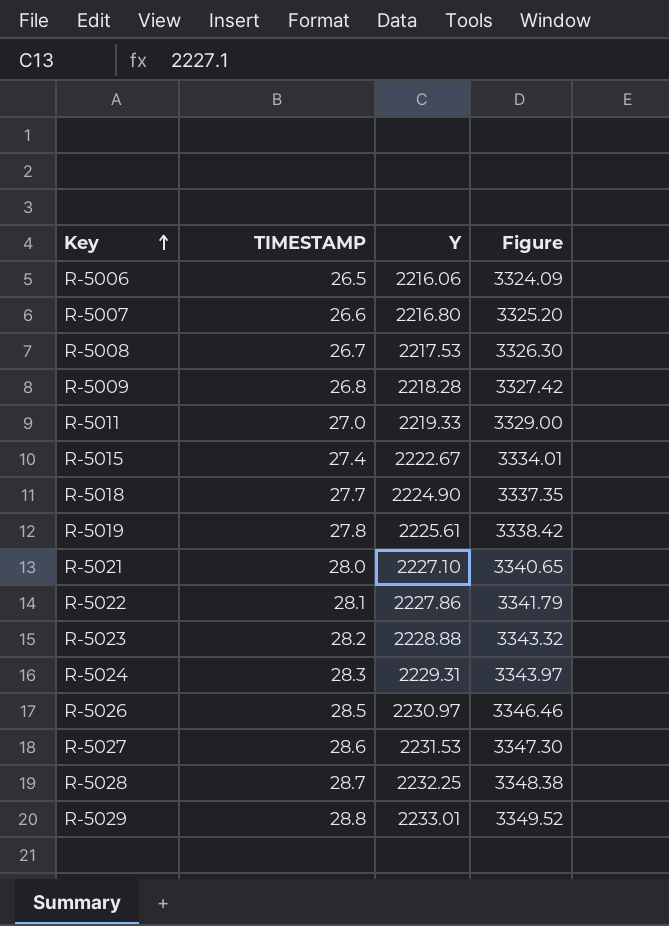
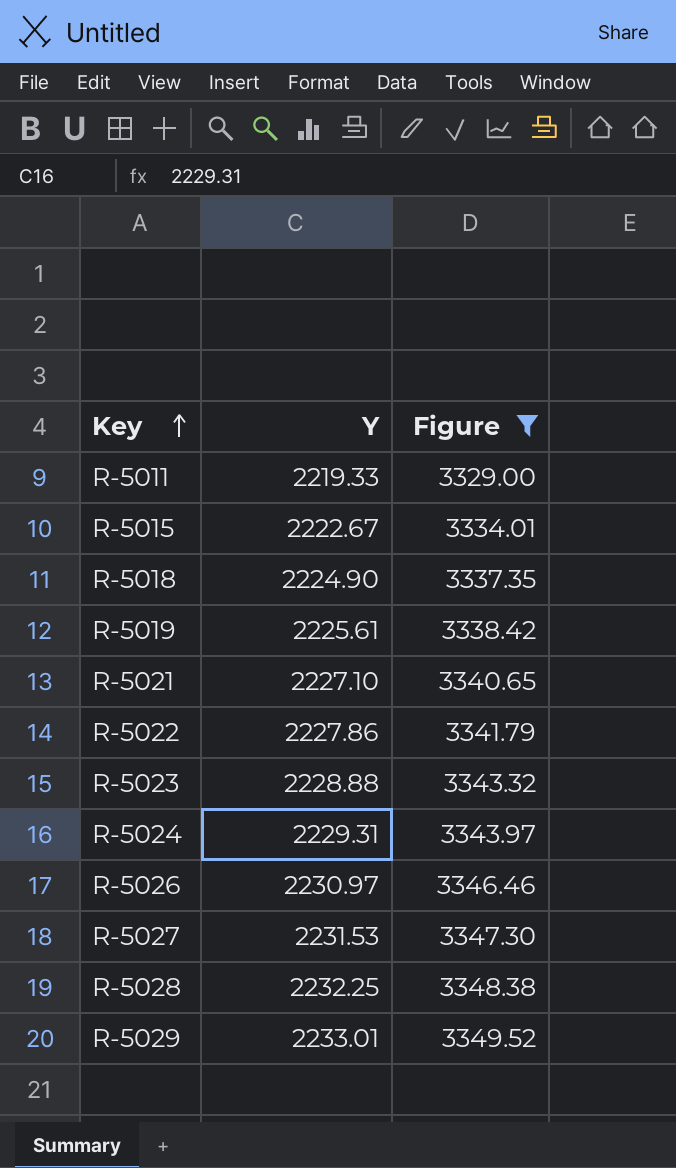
filter: none -> Figure >= 3329.00
column TIMESTAMP | position: 2 -> none

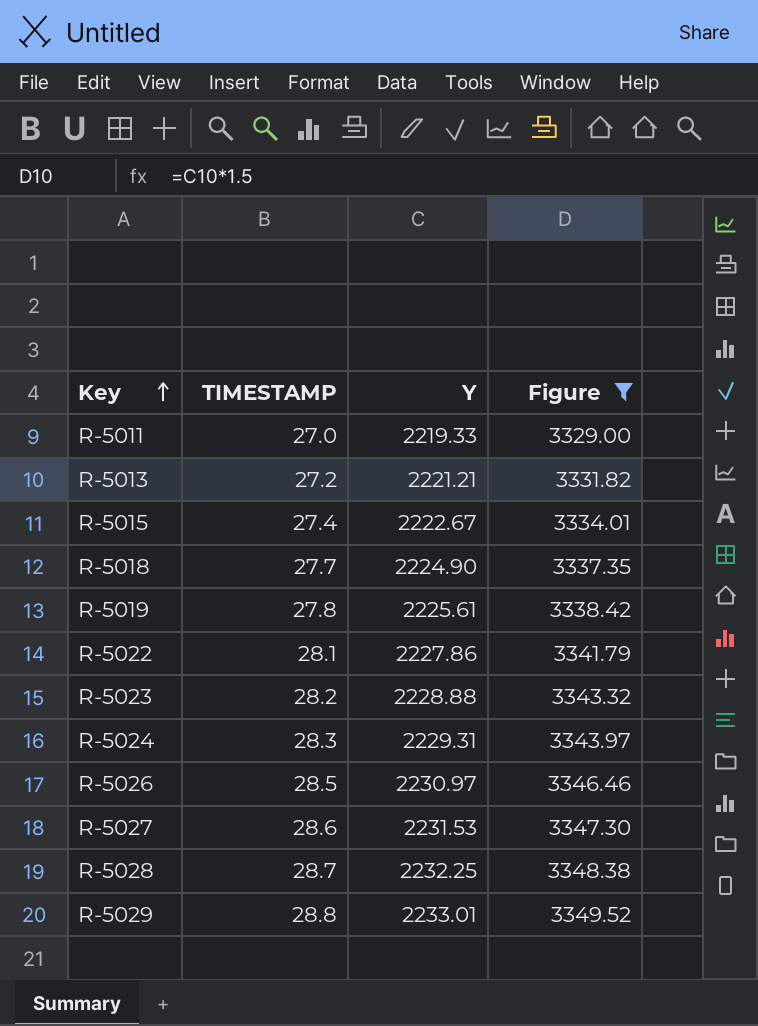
column TIMESTAMP | position: none -> 2
row R-5021: 2227.10 | 3340.65 -> none
row R-5013: none -> 27.2 | 2221.21 | 3331.82

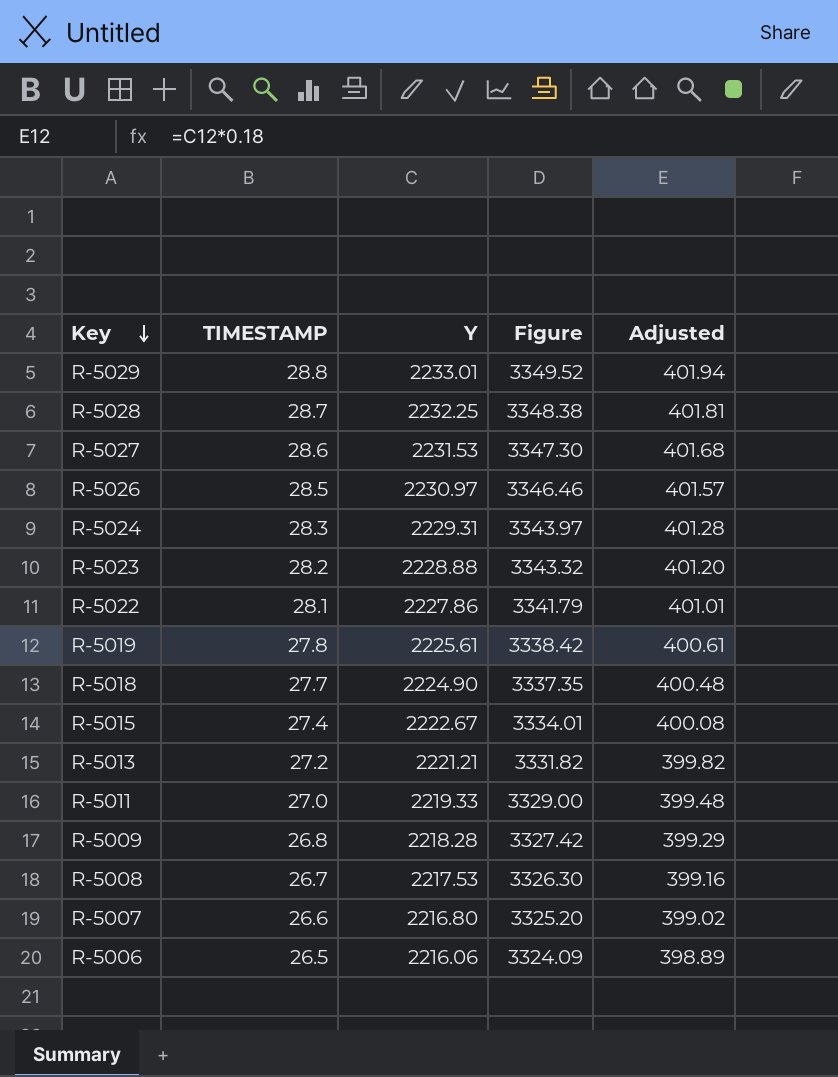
filter: Figure >= 3329.00 -> none
row order: Key ascending -> Key descending
column Adjusted | formula: none -> [Y] * 0.18

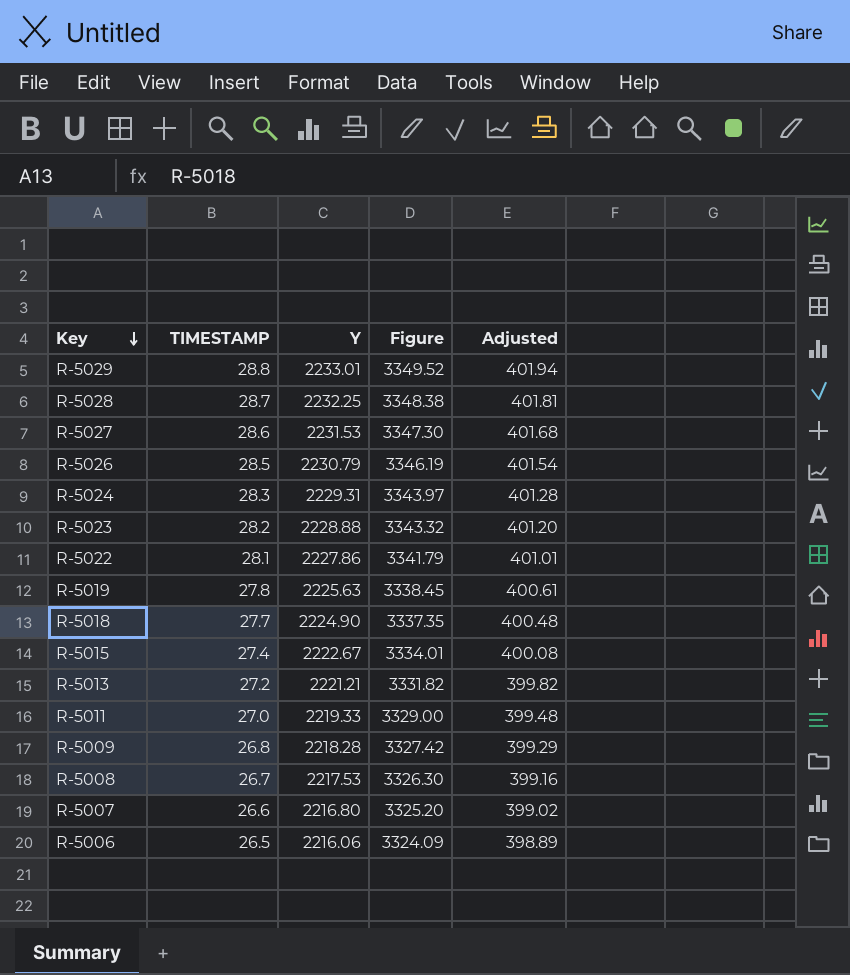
R-5026 | Y: 2230.97 -> 2230.79
R-5026 | Figure: 3346.46 -> 3346.19
R-5026 | Adjusted: 401.57 -> 401.54
R-5019 | Y: 2225.61 -> 2225.63
R-5019 | Figure: 3338.42 -> 3338.45

